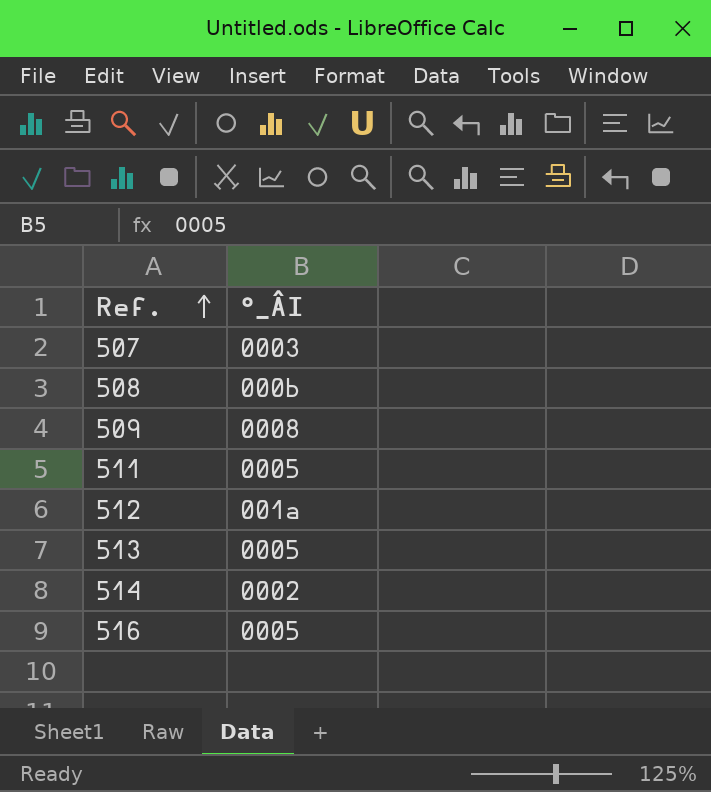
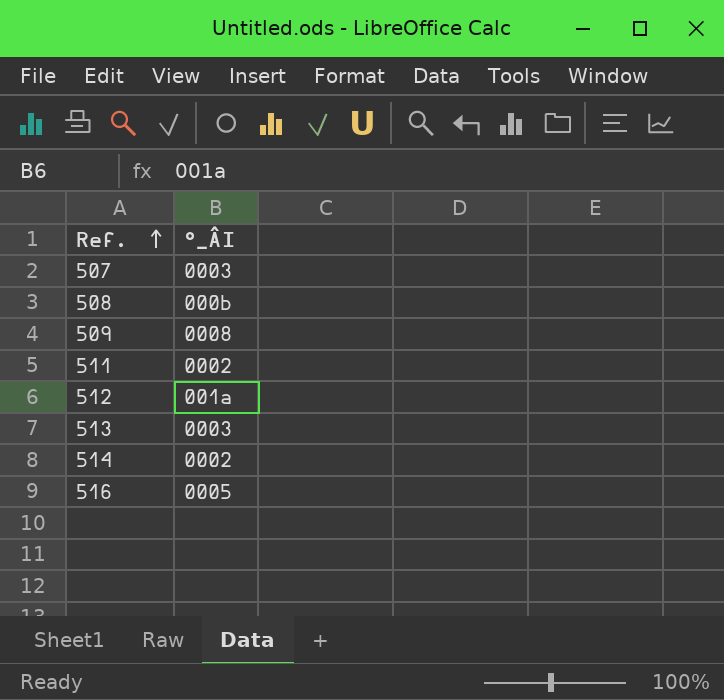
511 | °_ÂI: 0005 -> 0002
513 | °_ÂI: 0005 -> 0003

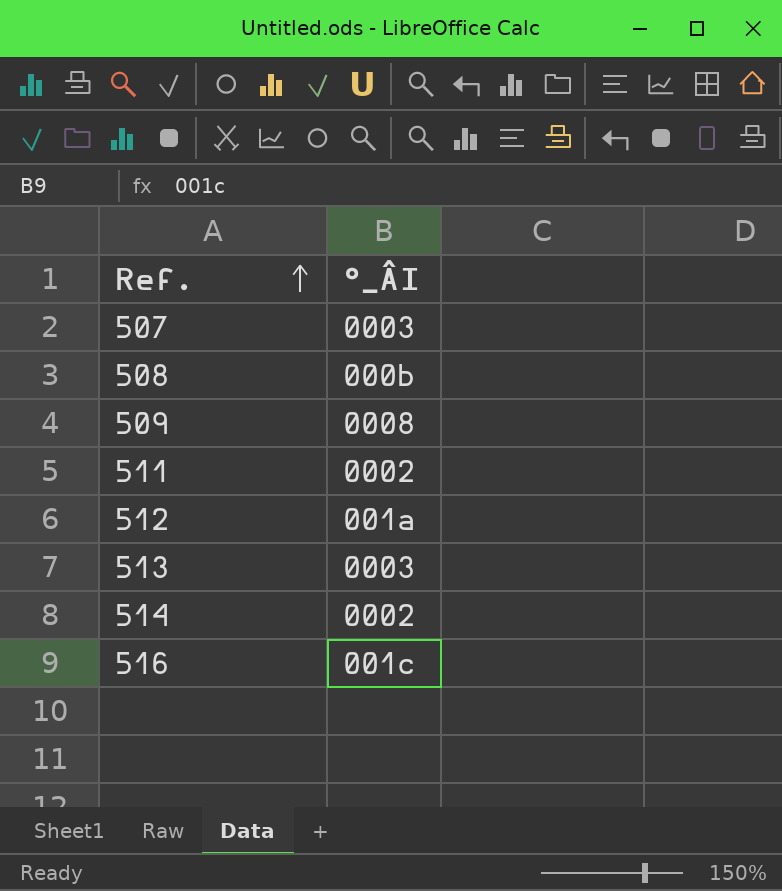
516 | °_ÂI: 0005 -> 001c

